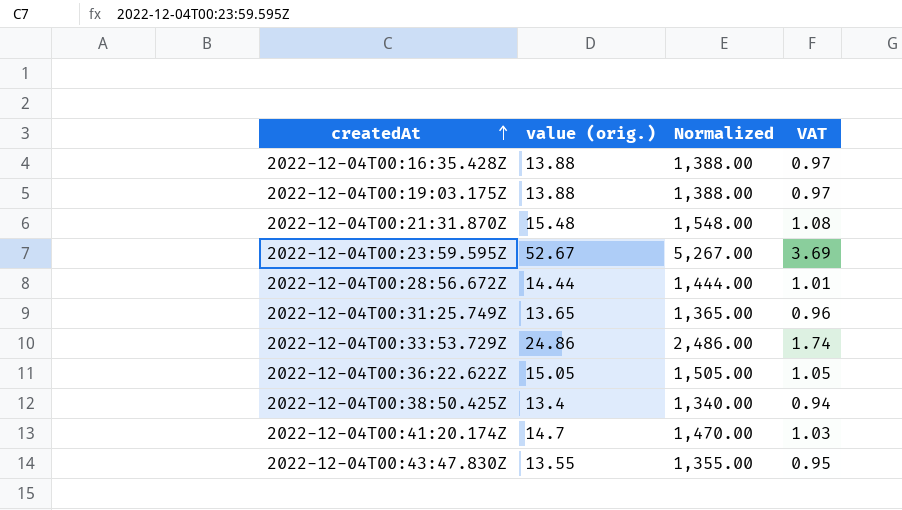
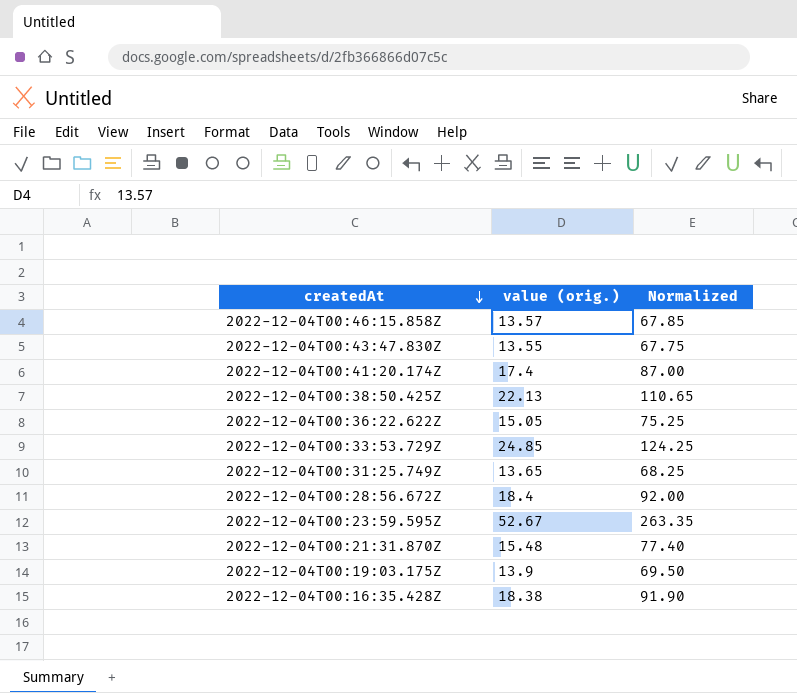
row order: createdAt ascending -> createdAt descending
column VAT | formula: [value (orig.)] * 0.07 -> none
column Normalized | formula: [value (orig.)] * 100 -> [value (orig.)] * 5
row 2022-12-04T00:46:15.858Z: none -> 13.57 | 67.85
2022-12-04T00:41:20.174Z | value (orig.): 14.7 -> 17.4
2022-12-04T00:38:50.425Z | value (orig.): 13.4 -> 22.13
2022-12-04T00:33:53.729Z | value (orig.): 24.86 -> 24.85
2022-12-04T00:28:56.672Z | value (orig.): 14.44 -> 18.4
2022-12-04T00:19:03.175Z | value (orig.): 13.88 -> 13.9
2022-12-04T00:16:35.428Z | value (orig.): 13.88 -> 18.38

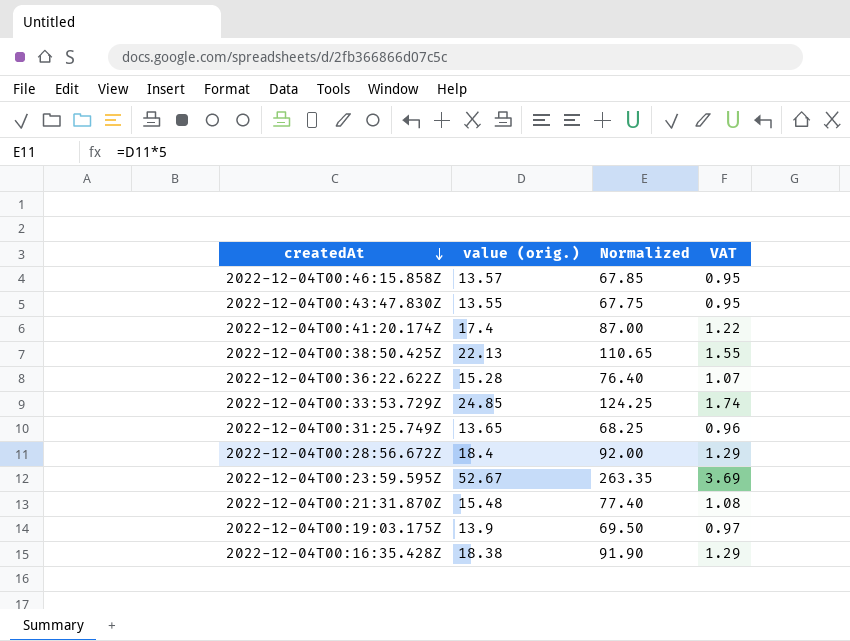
column VAT | formula: none -> [value (orig.)] * 0.07
2022-12-04T00:36:22.622Z | value (orig.): 15.05 -> 15.28
2022-12-04T00:36:22.622Z | Normalized: 75.25 -> 76.40

